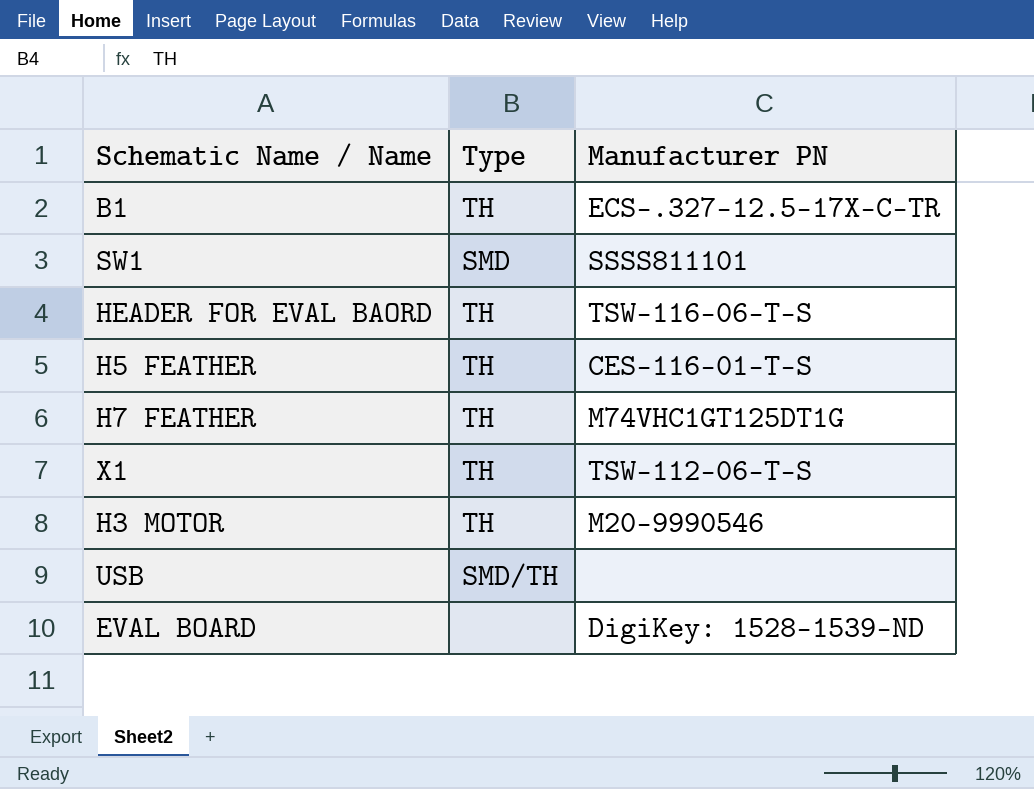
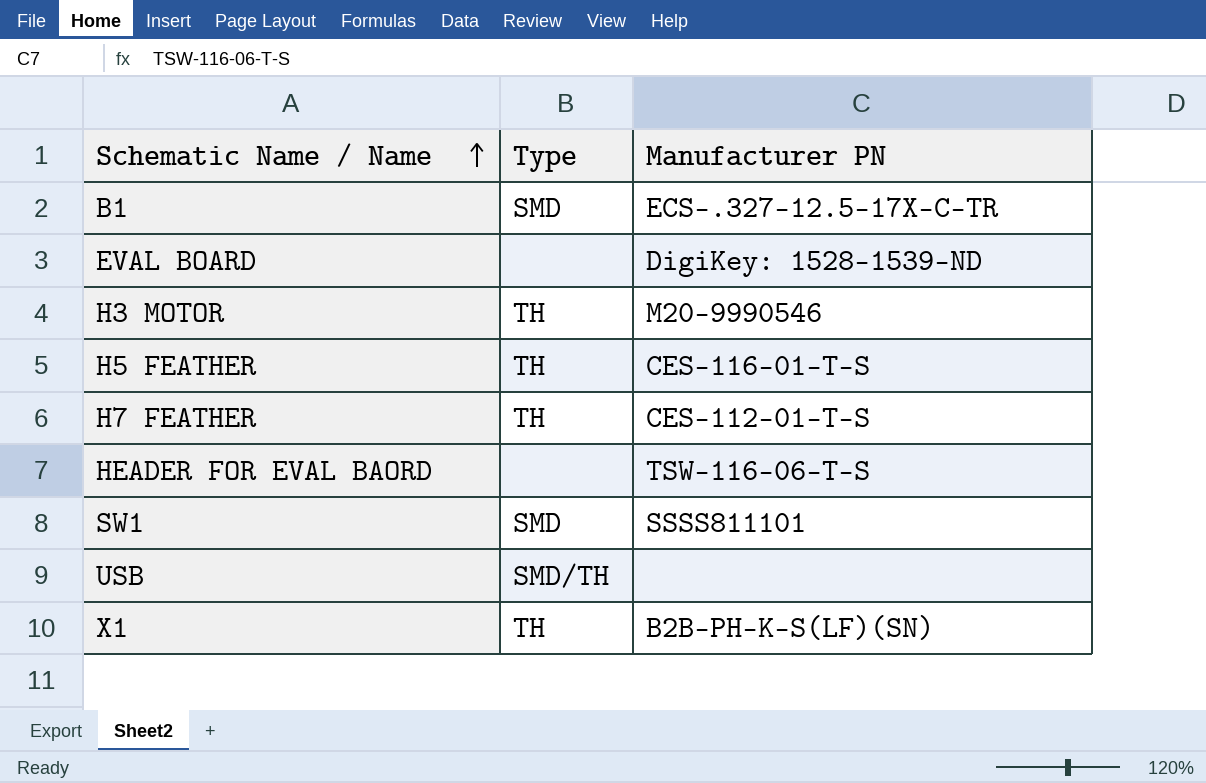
row order: none -> Schematic Name / Name ascending
B1 | Type: TH -> SMD
H7 FEATHER | Manufacturer PN: M74VHC1GT125DT1G -> CES-112-01-T-S
HEADER FOR EVAL BAORD | Type: TH -> none
X1 | Manufacturer PN: TSW-112-06-T-S -> B2B-PH-K-S(LF)(SN)

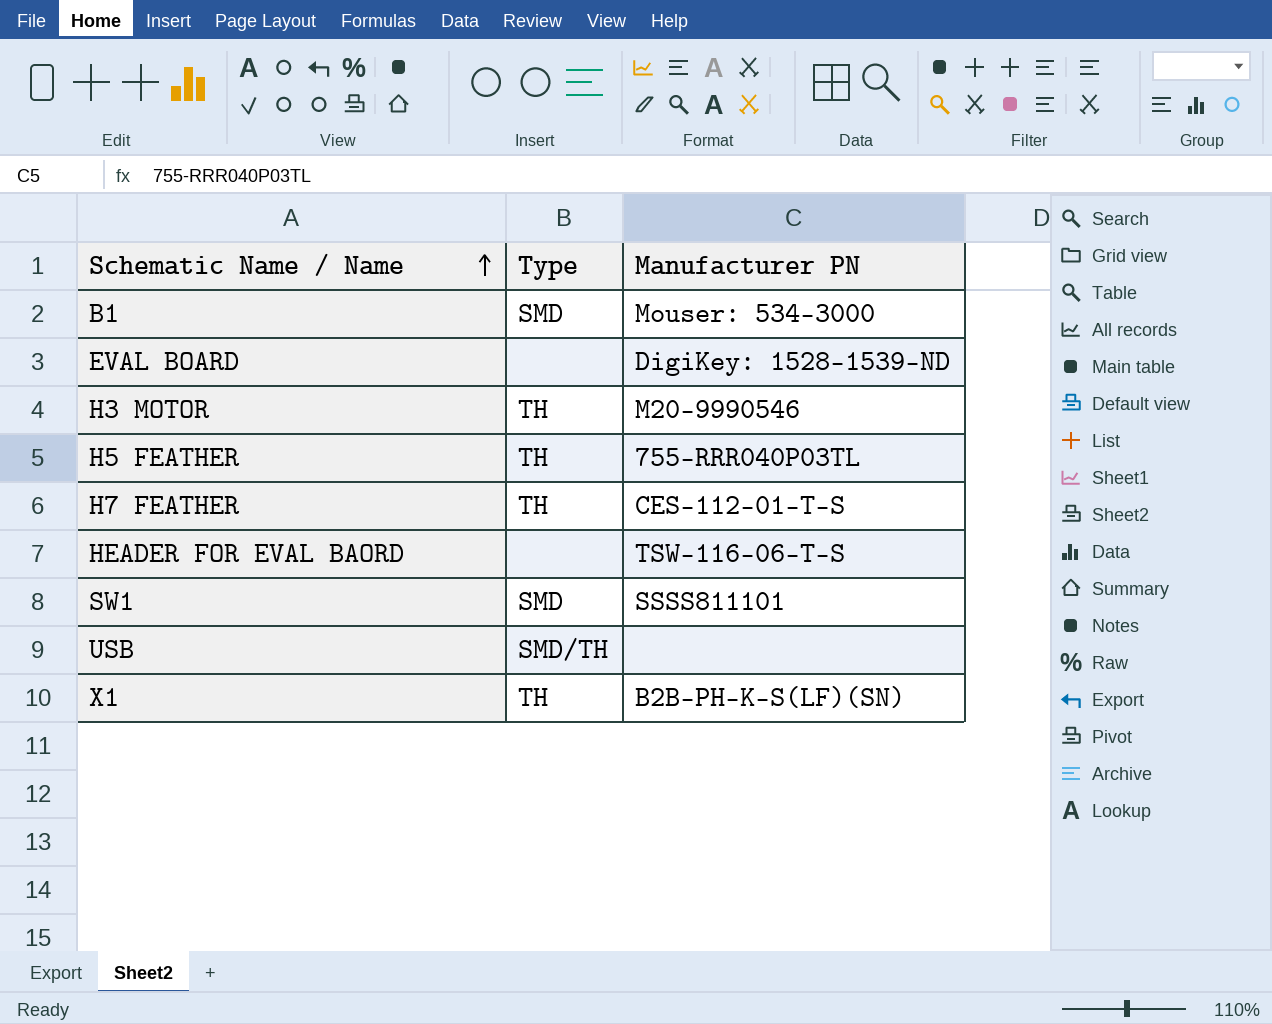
B1 | Manufacturer PN: ECS-.327-12.5-17X-C-TR -> Mouser: 534-3000
H5 FEATHER | Manufacturer PN: CES-116-01-T-S -> 755-RRR040P03TL

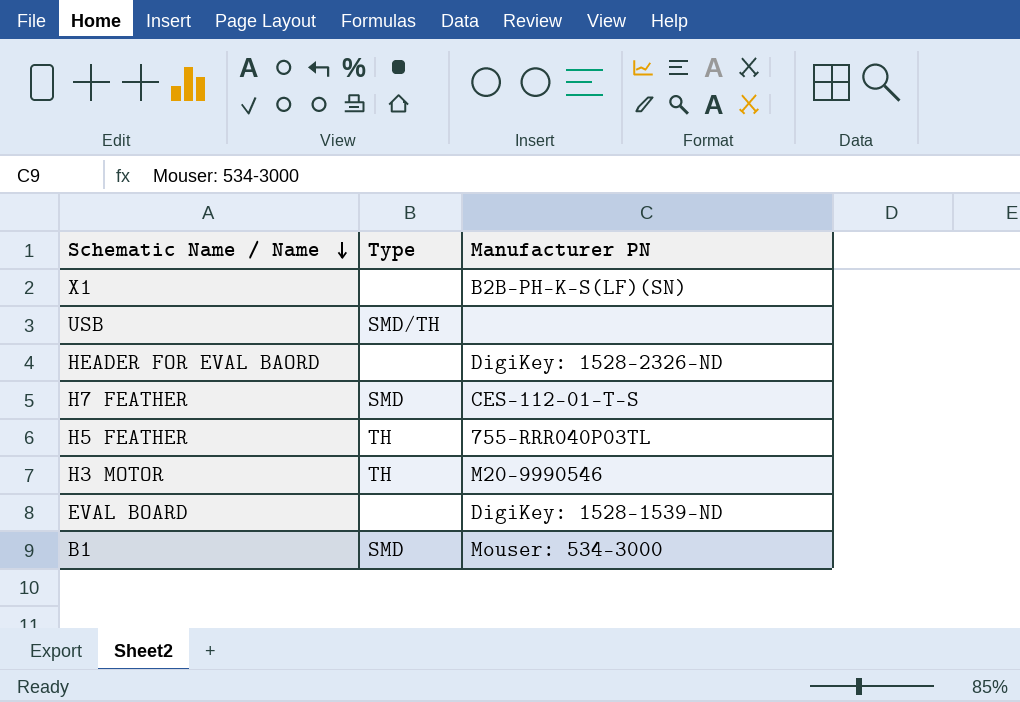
row order: Schematic Name / Name ascending -> Schematic Name / Name descending
row SW1: SMD | SSSS811101 -> none
X1 | Type: TH -> none
HEADER FOR EVAL BAORD | Manufacturer PN: TSW-116-06-T-S -> DigiKey: 1528-2326-ND
H7 FEATHER | Type: TH -> SMD

